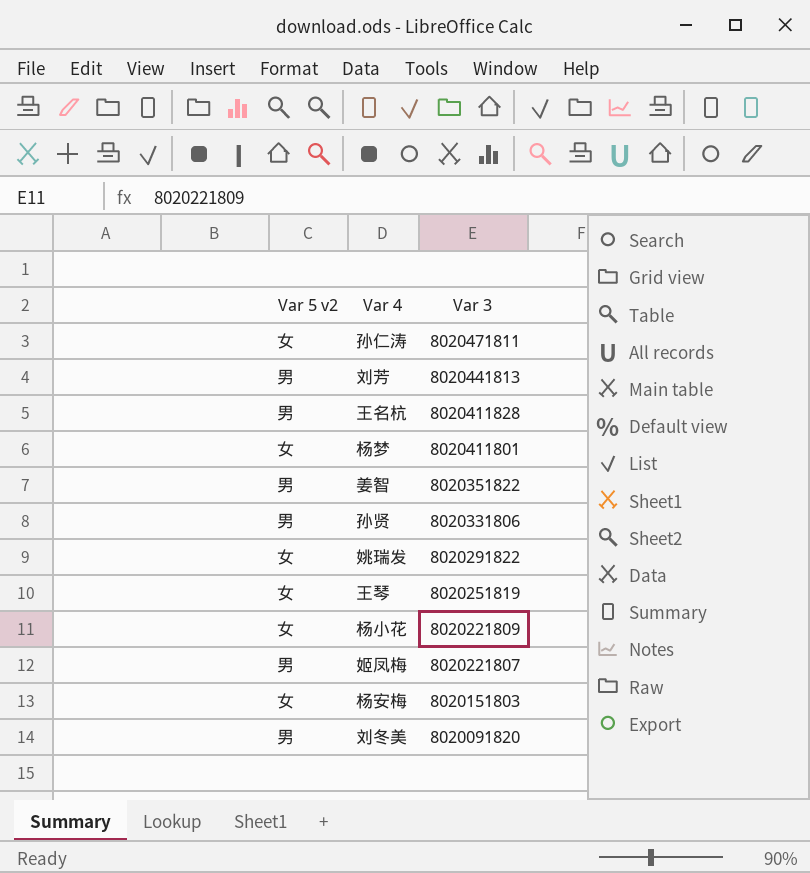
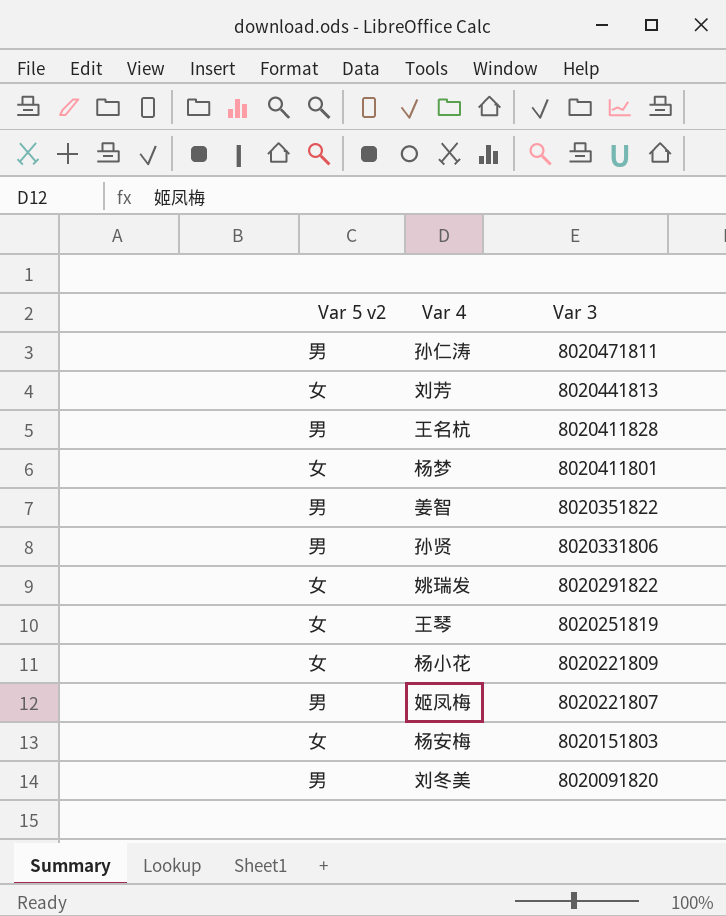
孙仁涛 | Var 5 v2: 女 -> 男
刘芳 | Var 5 v2: 男 -> 女

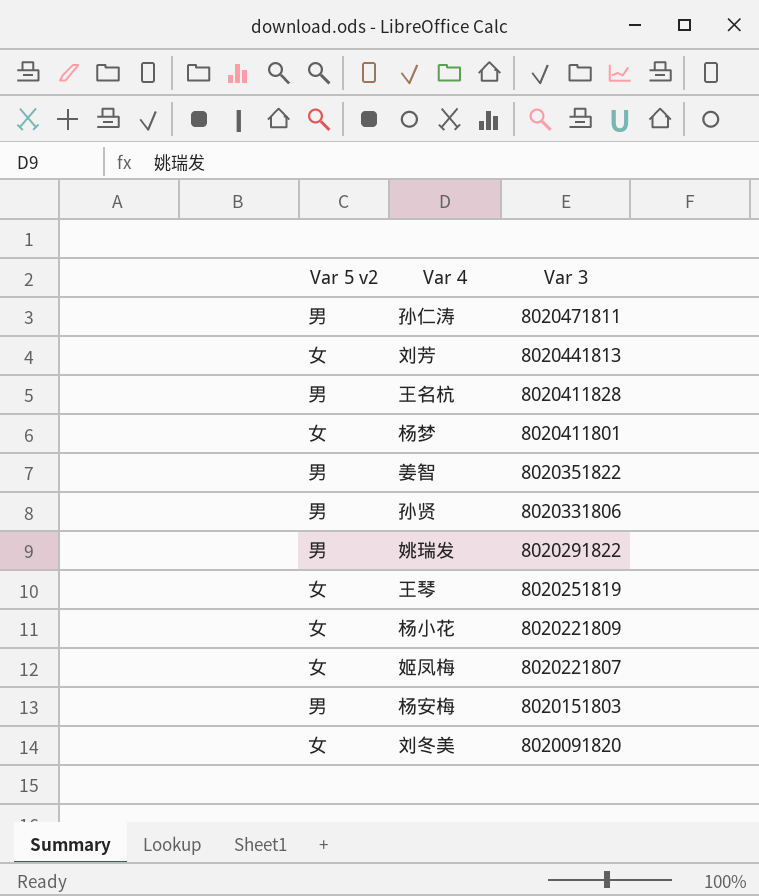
姚瑞发 | Var 5 v2: 女 -> 男
姬凤梅 | Var 5 v2: 男 -> 女
杨安梅 | Var 5 v2: 女 -> 男
刘冬美 | Var 5 v2: 男 -> 女

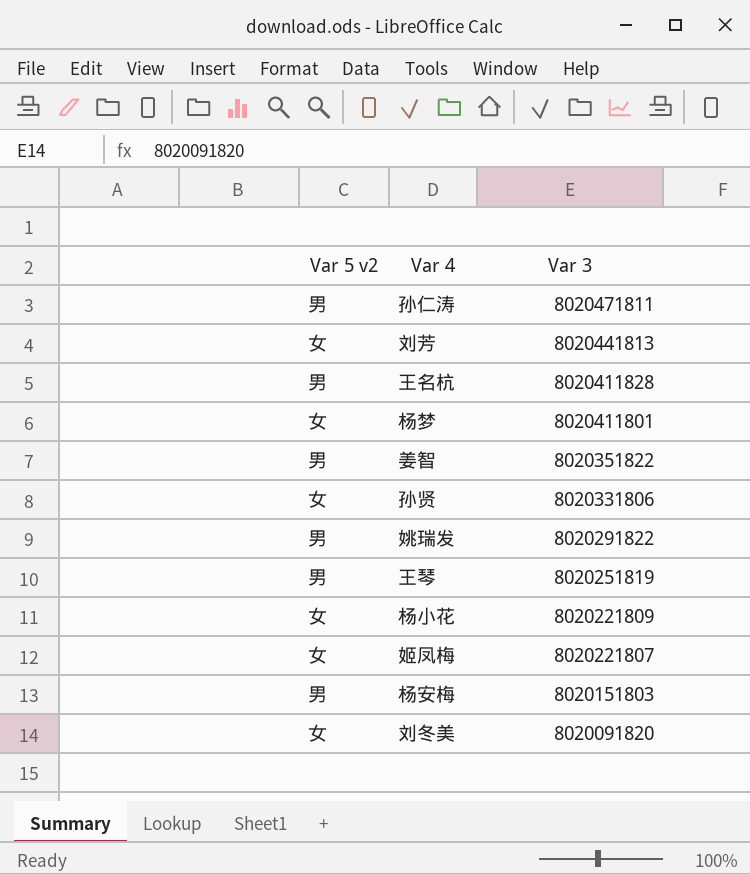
孙贤 | Var 5 v2: 男 -> 女
王琴 | Var 5 v2: 女 -> 男

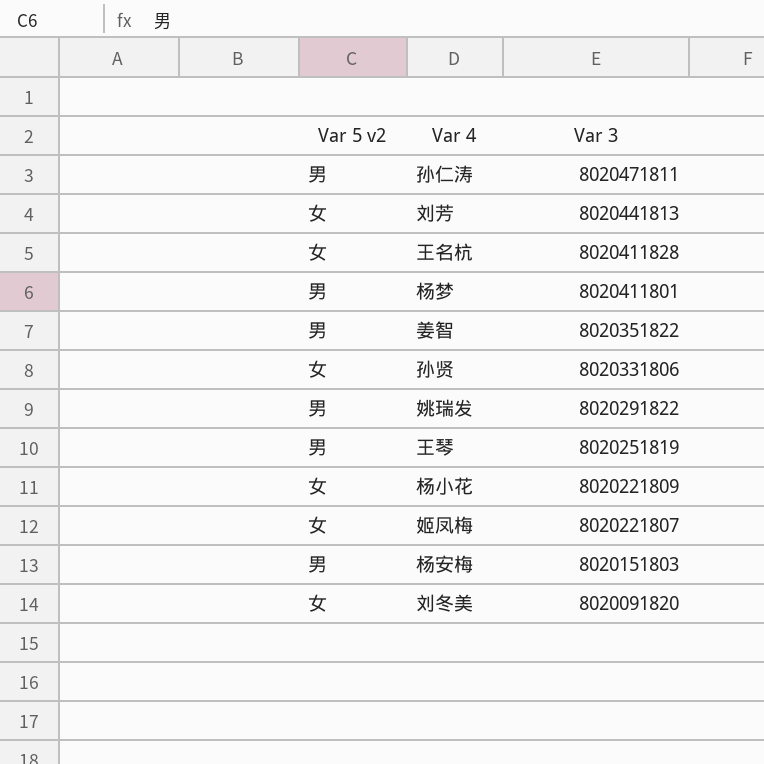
王名杭 | Var 5 v2: 男 -> 女
杨梦 | Var 5 v2: 女 -> 男

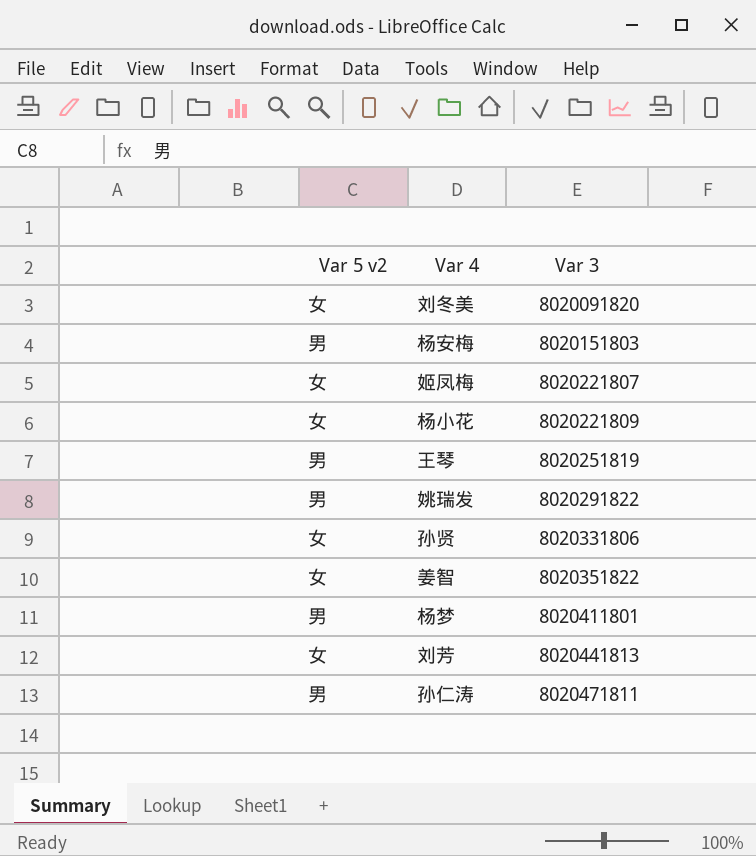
row order: Var 3 descending -> Var 3 ascending
row 王名杭: 女 | 8020411828 -> none
姜智 | Var 5 v2: 男 -> 女

